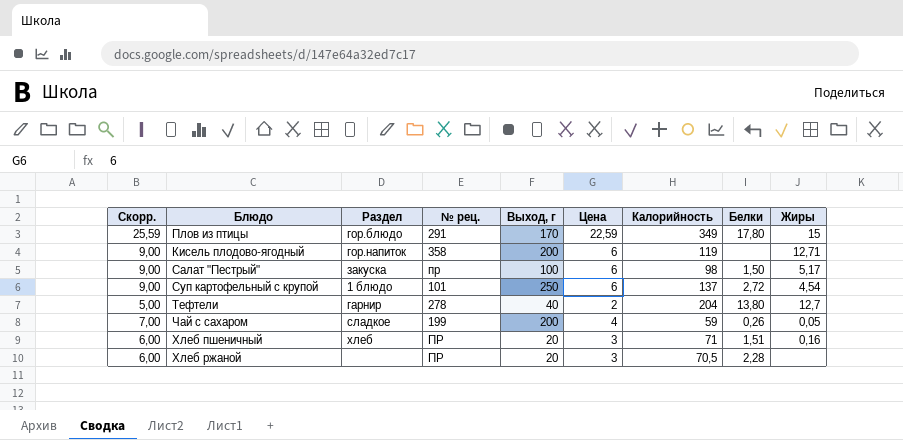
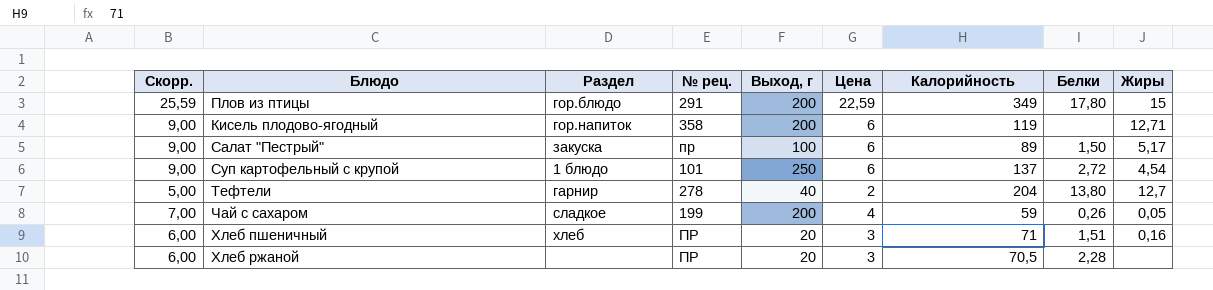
Плов из птицы | Выход, г: 170 -> 200
Салат "Пестрый" | Калорийность: 98 -> 89

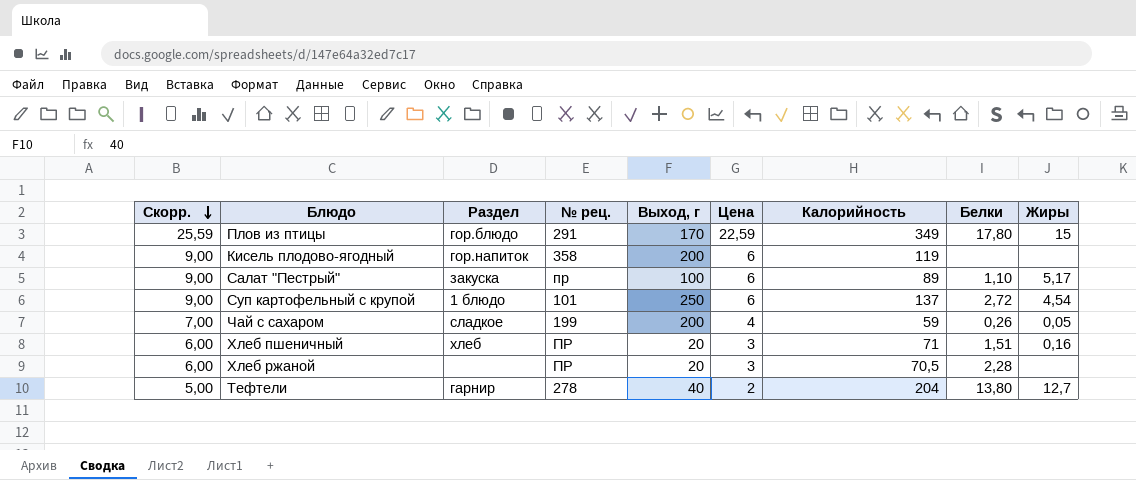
row order: none -> Скорр. descending
Плов из птицы | Выход, г: 200 -> 170
Кисель плодово-ягодный | Жиры: 12,71 -> none
Салат "Пестрый" | Белки: 1,50 -> 1,10

